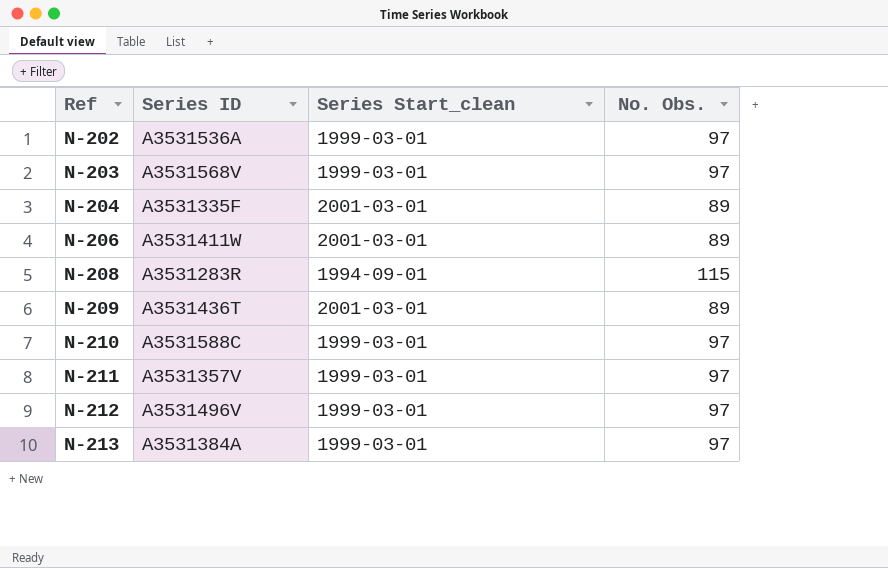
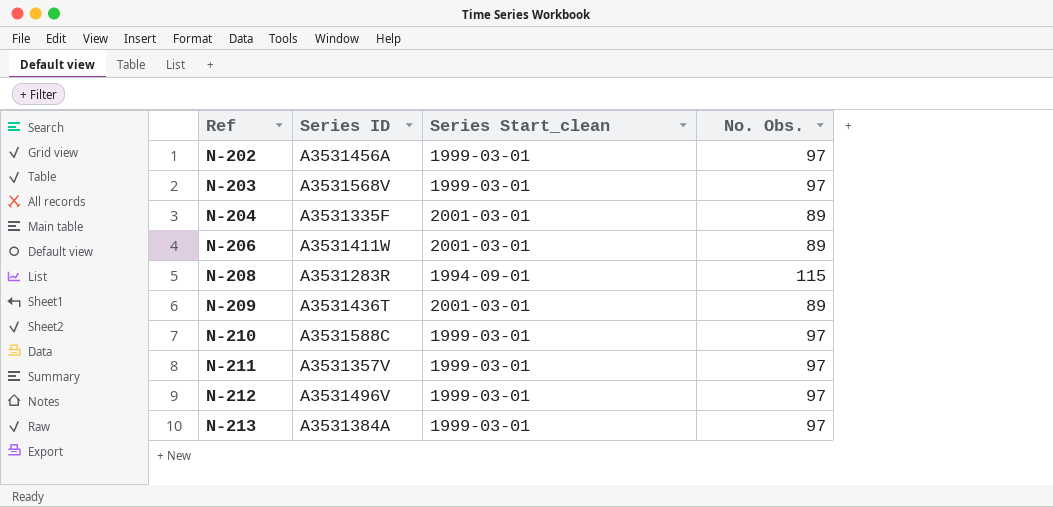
N-202 | Series ID: A3531536A -> A3531456A

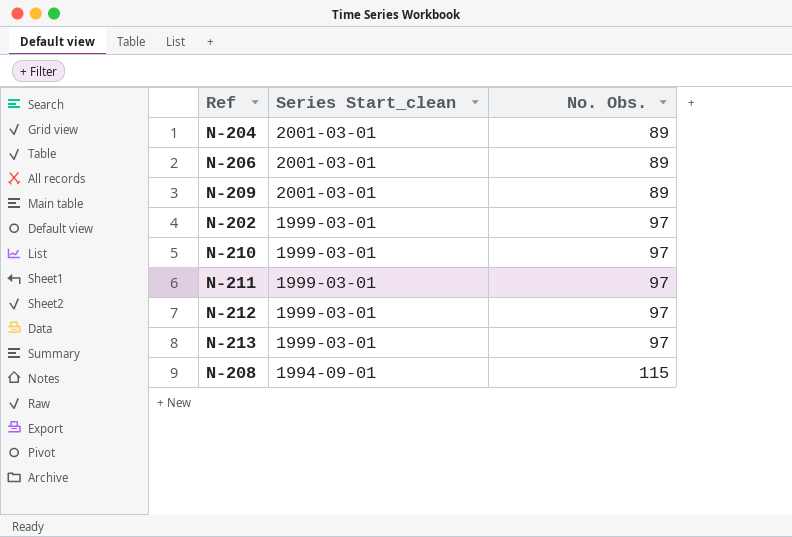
row order: Ref ascending -> Series Start_clean descending
column Series ID | position: 2 -> none
row N-203: A3531568V | 1999-03-01 | 97 -> none

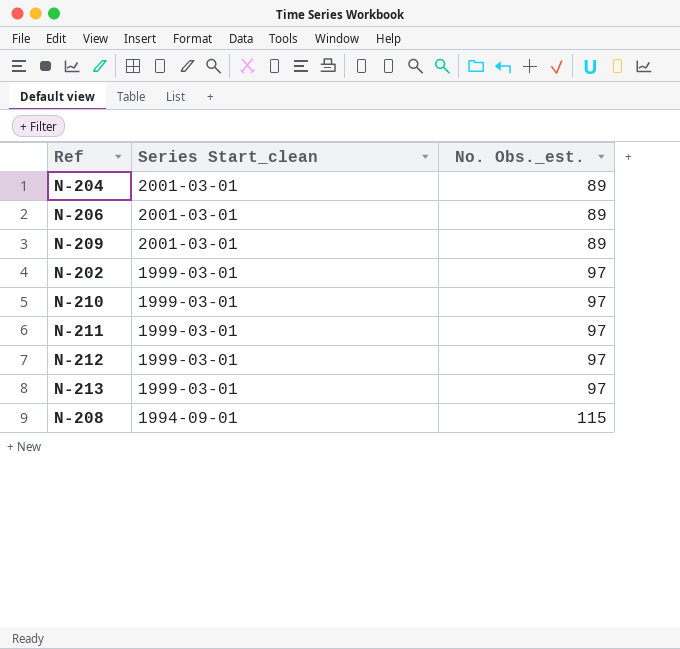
column name: No. Obs. -> No. Obs._est.

